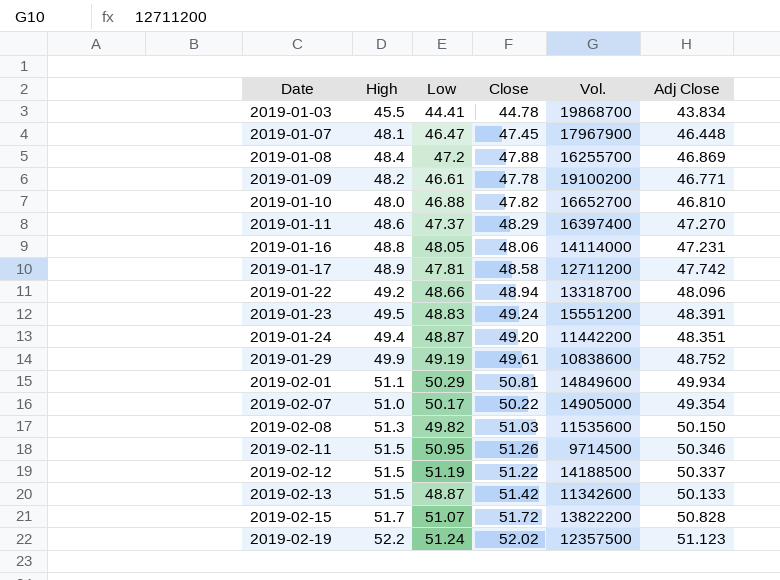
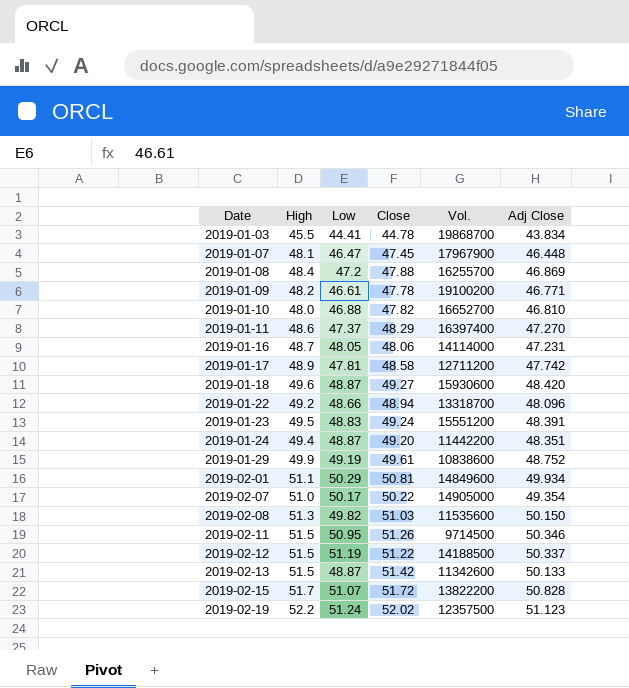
2019-01-16 | High: 48.8 -> 48.7
row 2019-01-18: none -> 49.6 | 48.87 | 49.27 | 15930600 | 48.420

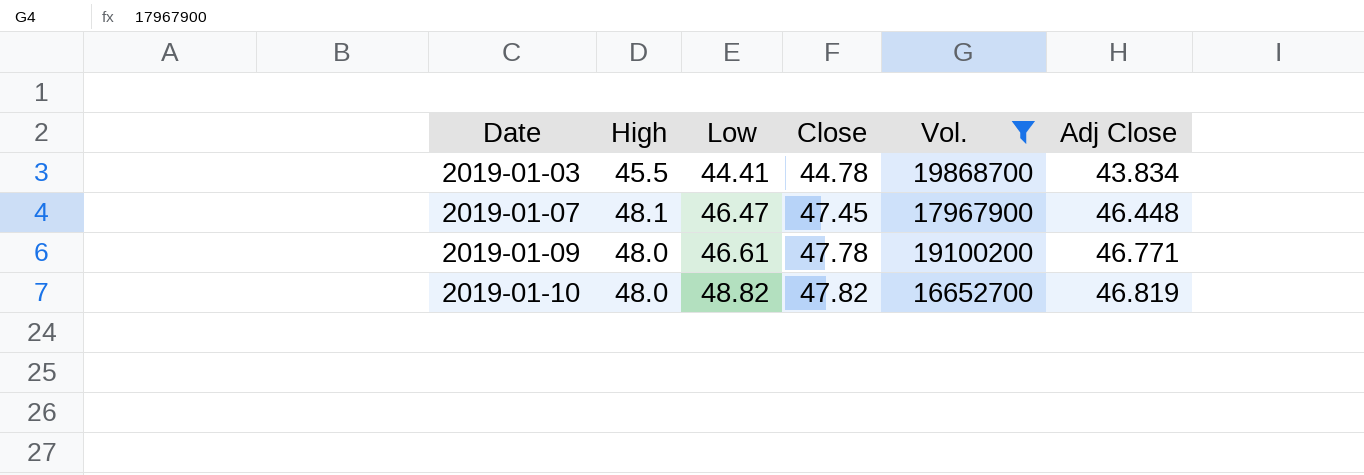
filter: none -> Vol. >= 16652700
2019-01-09 | High: 48.2 -> 48.0
2019-01-10 | Low: 46.88 -> 48.82
2019-01-10 | Adj Close: 46.810 -> 46.819

